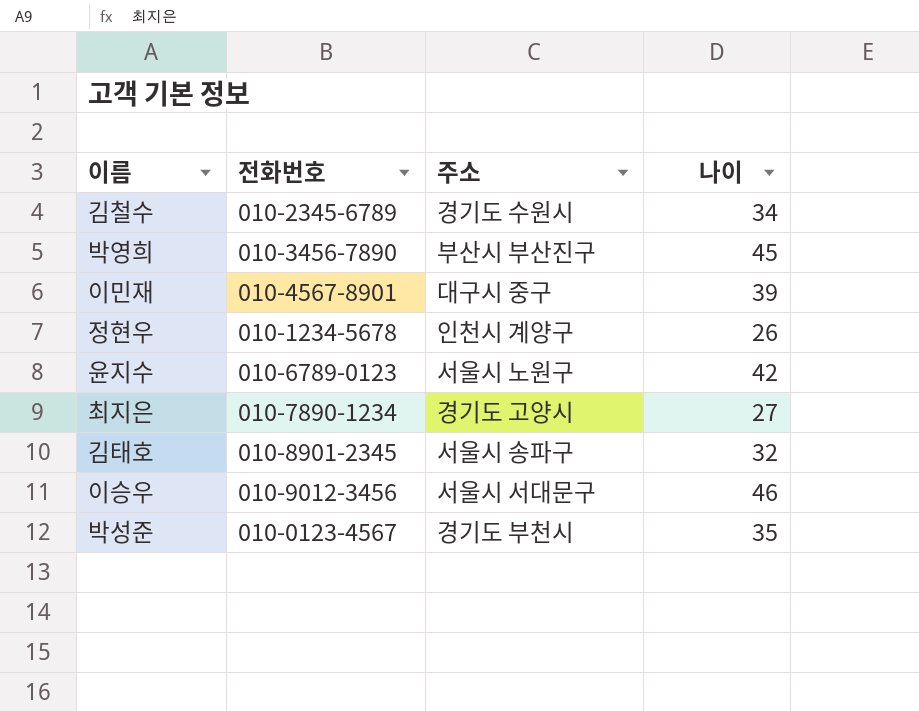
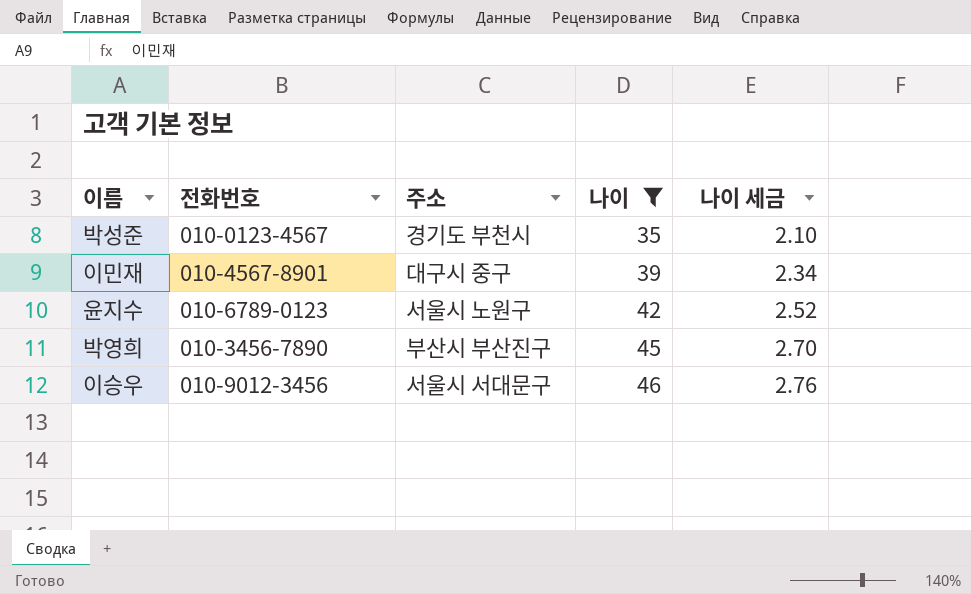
filter: none -> 나이 >= 35
row order: none -> 나이 ascending
column 나이 세금 | formula: none -> [나이] * 0.06

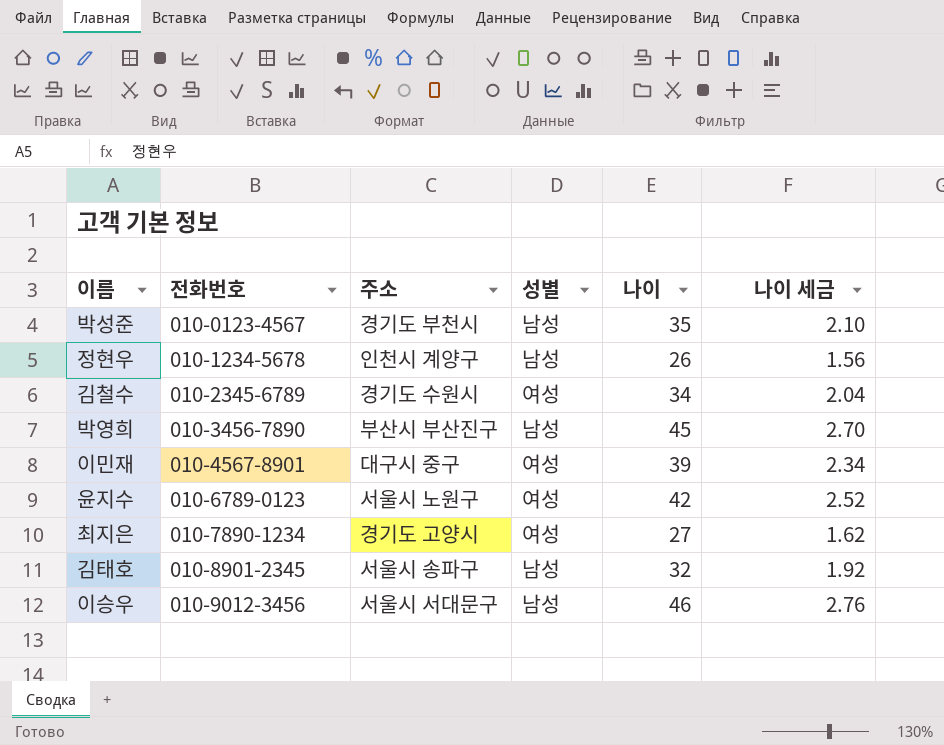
filter: 나이 >= 35 -> none
row order: 나이 ascending -> 전화번호 ascending
column 성별 | position: none -> 4

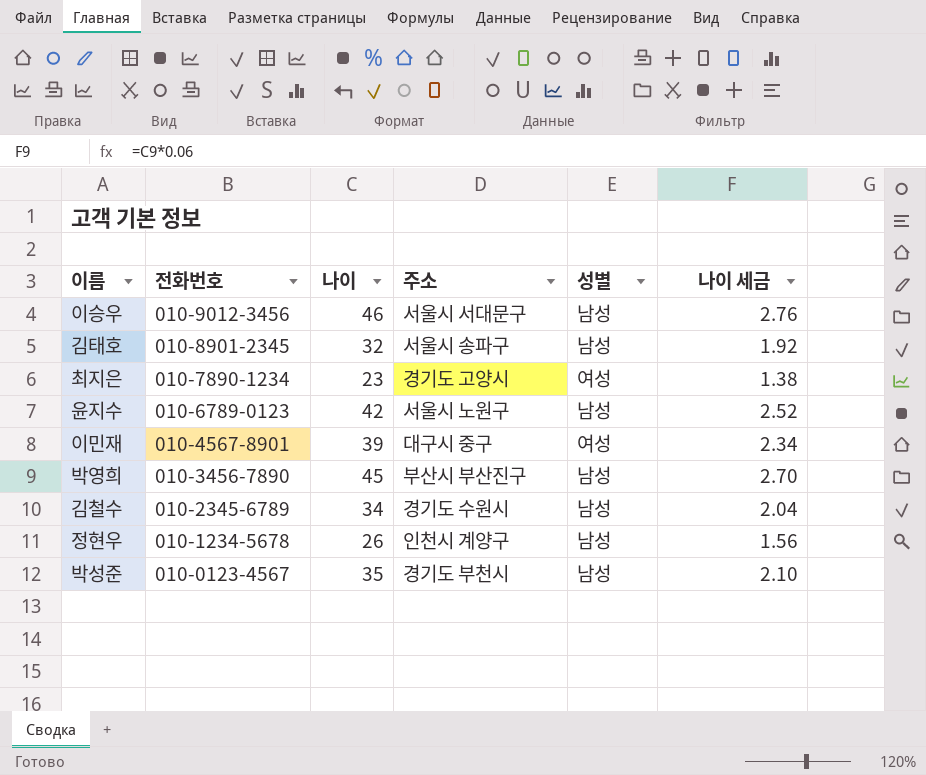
row order: 전화번호 ascending -> 전화번호 descending
column 나이 | position: 5 -> 3
최지은 | 나이: 27 -> 23
최지은 | 나이 세금: 1.62 -> 1.38
윤지수 | 성별: 여성 -> 남성
김철수 | 성별: 여성 -> 남성

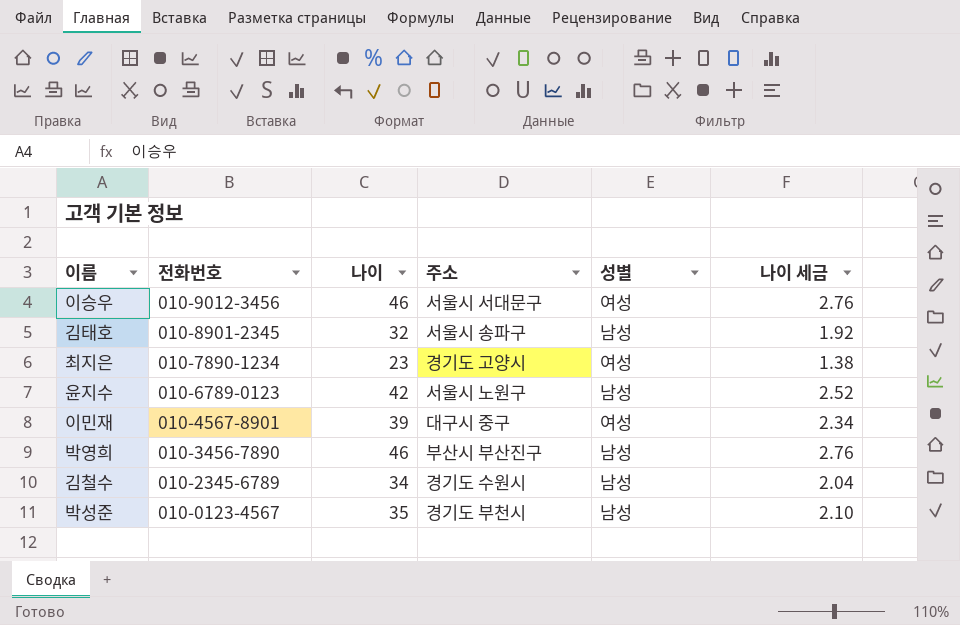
row 정현우: 010-1234-5678 | 26 | 인천시 계양구 | 남성 | 1.56 -> none
이승우 | 성별: 남성 -> 여성
박영희 | 나이: 45 -> 46
박영희 | 나이 세금: 2.70 -> 2.76

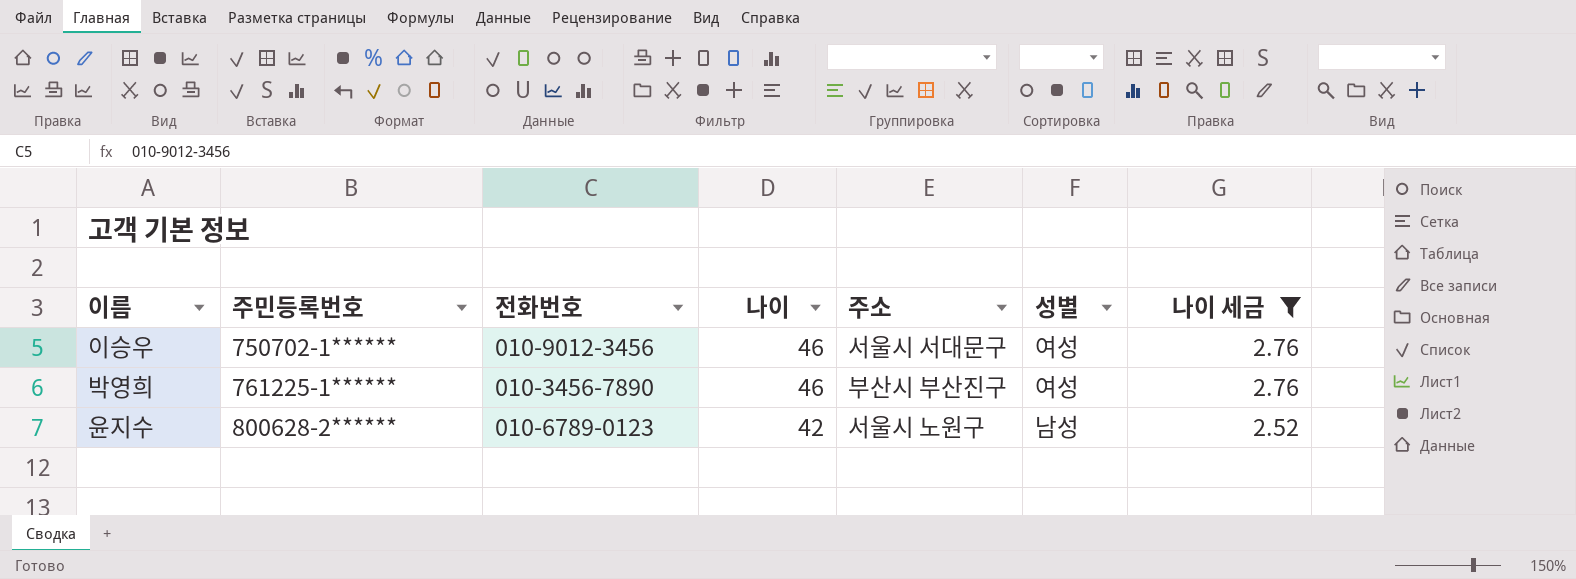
filter: none -> 나이 세금 >= 2.52
row order: 전화번호 descending -> 주민등록번호 ascending
column 주민등록번호 | position: none -> 2
박영희 | 성별: 남성 -> 여성

